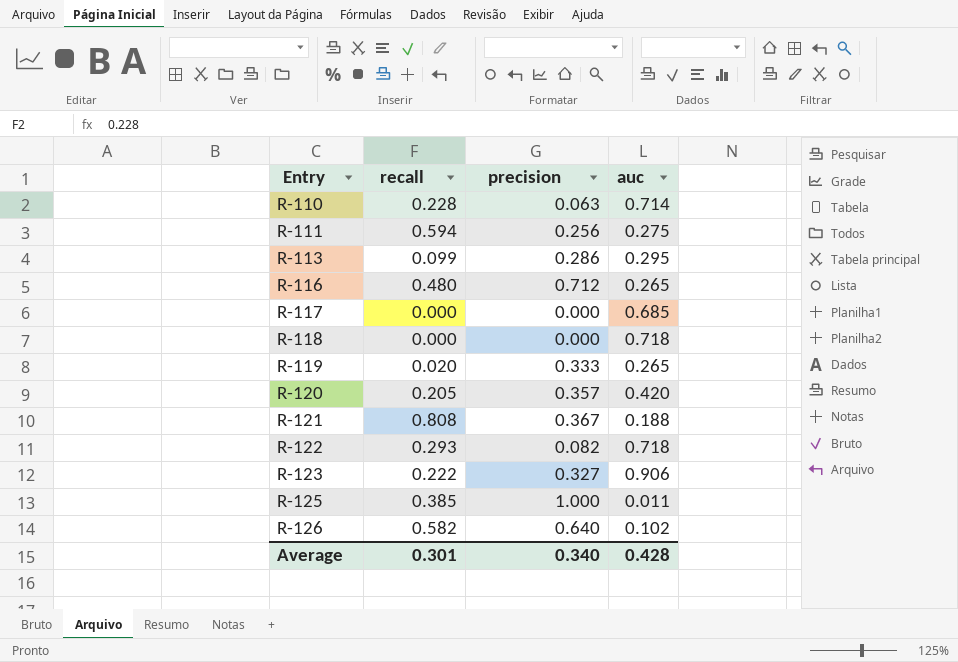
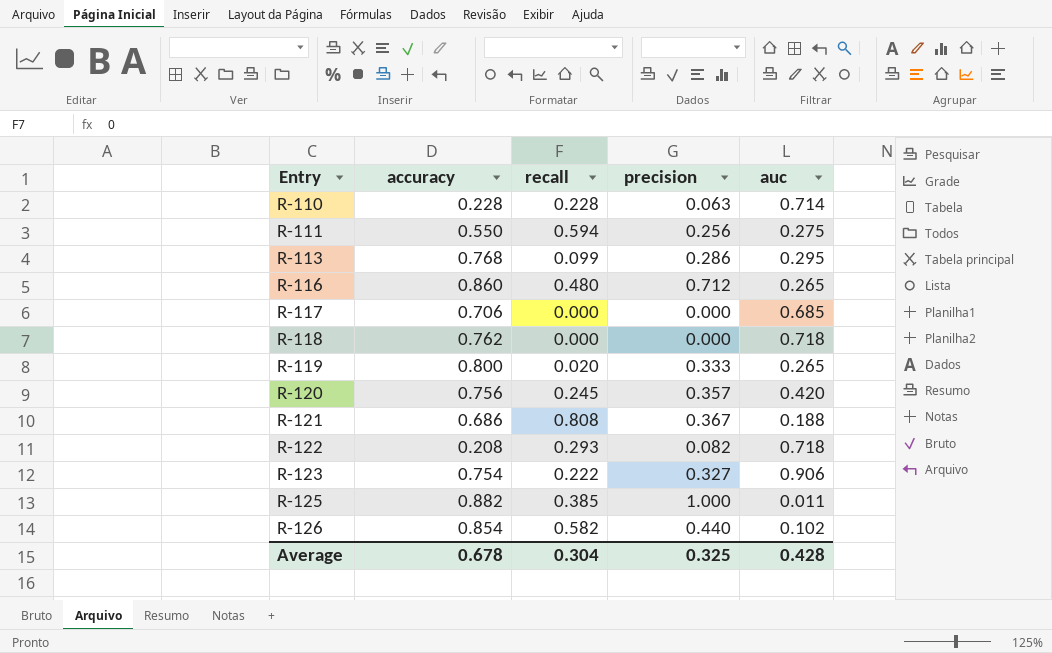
column accuracy | position: none -> 2
R-120 | recall: 0.205 -> 0.245
R-126 | precision: 0.640 -> 0.440
Average | recall: 0.301 -> 0.304
Average | precision: 0.340 -> 0.325

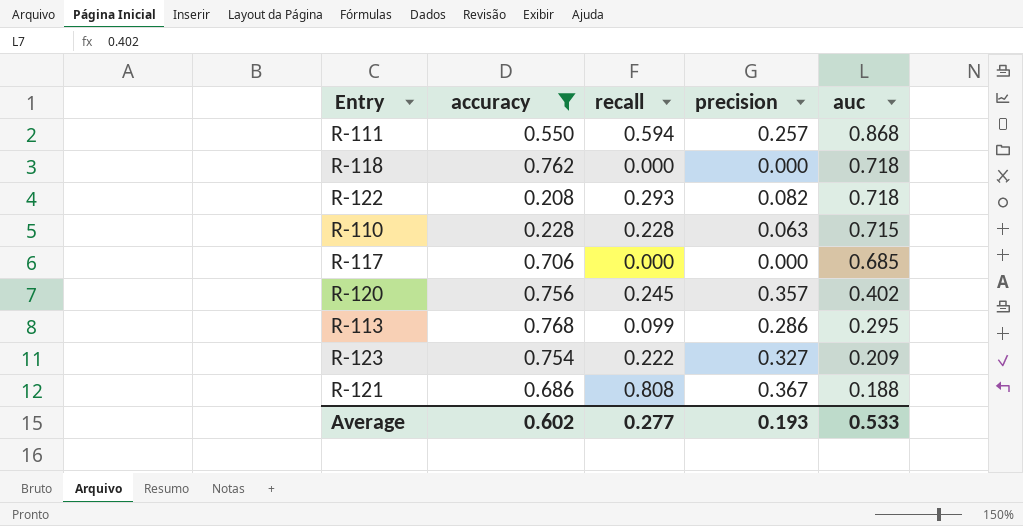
filter: none -> accuracy <= 0.768
row order: Entry ascending -> auc descending
R-111 | precision: 0.256 -> 0.257
R-111 | auc: 0.275 -> 0.868
R-110 | auc: 0.714 -> 0.715
R-120 | auc: 0.420 -> 0.402
R-123 | auc: 0.906 -> 0.209
Average | accuracy: 0.678 -> 0.602
Average | recall: 0.304 -> 0.277
Average | precision: 0.325 -> 0.193
Average | auc: 0.428 -> 0.533

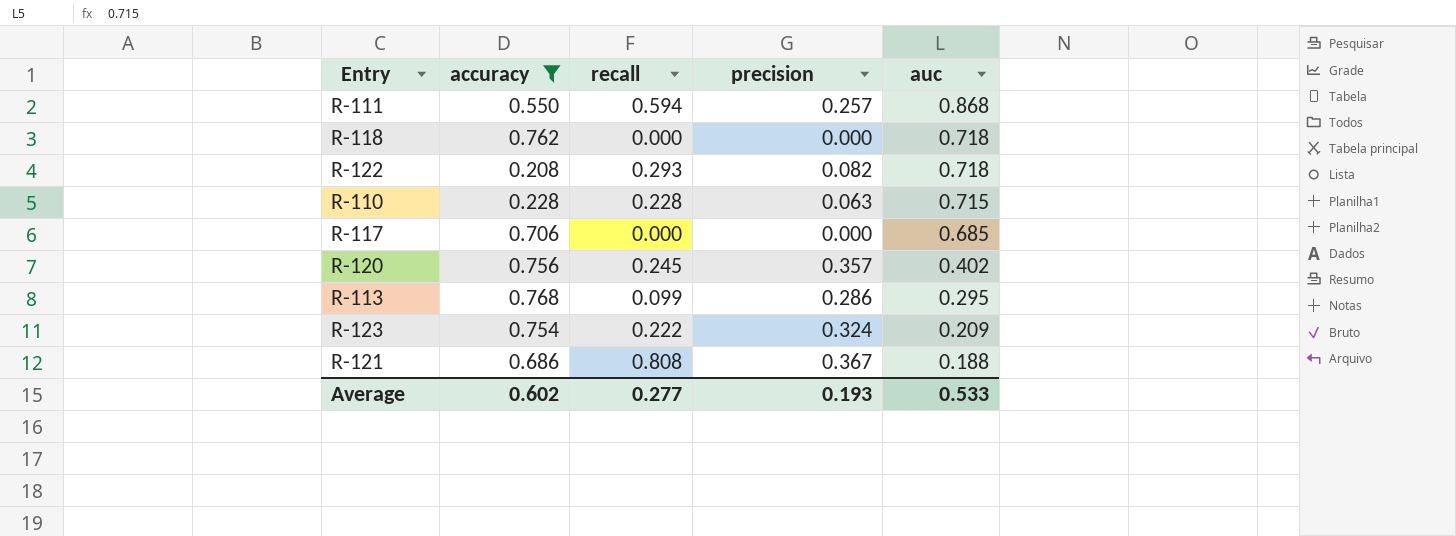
R-123 | precision: 0.327 -> 0.324

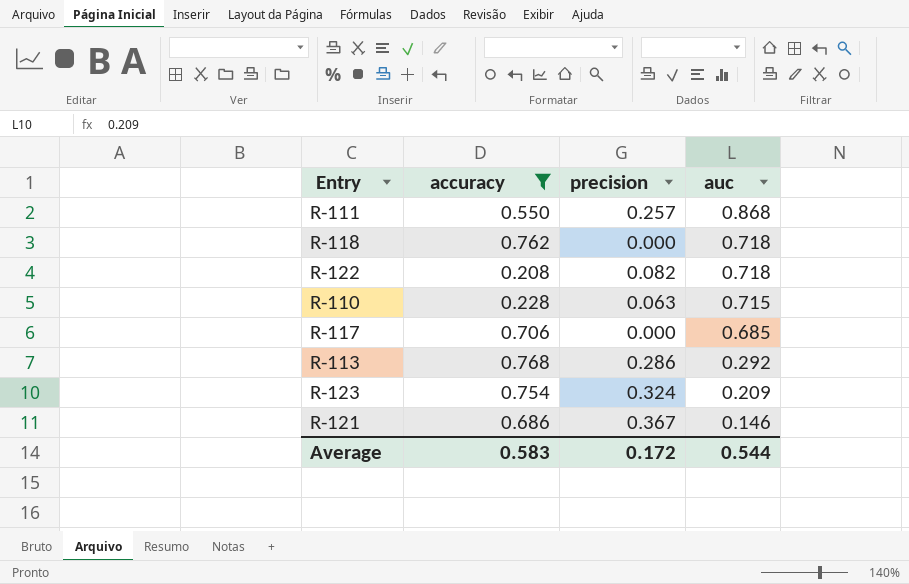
column recall | position: 3 -> none
row R-120: 0.756 | 0.245 | 0.357 | 0.402 -> none
R-113 | auc: 0.295 -> 0.292
R-121 | auc: 0.188 -> 0.146
Average | accuracy: 0.602 -> 0.583
Average | precision: 0.193 -> 0.172
Average | auc: 0.533 -> 0.544

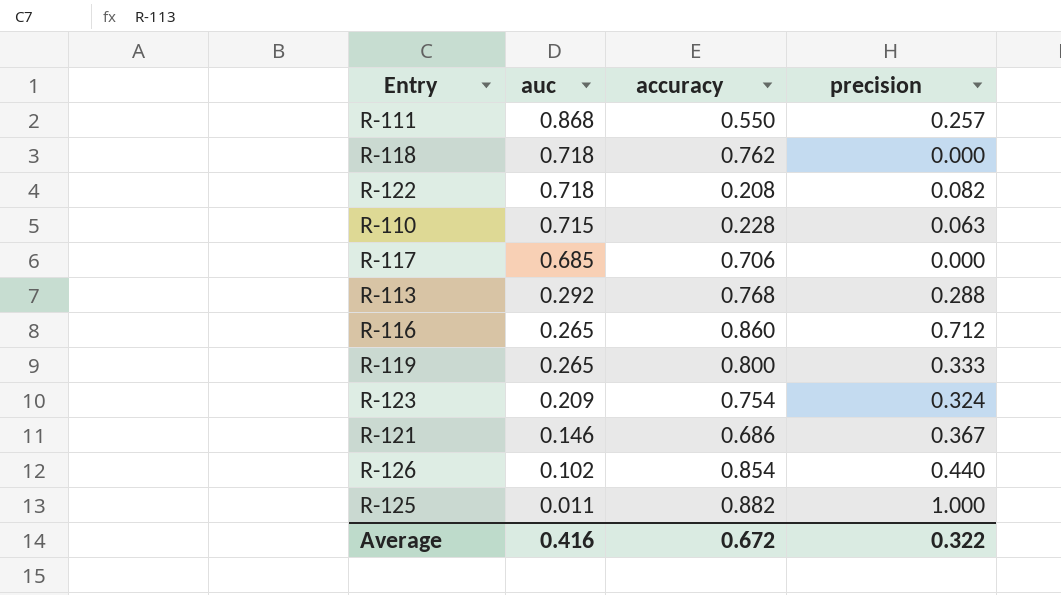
filter: accuracy <= 0.768 -> none
column auc | position: 4 -> 2
R-113 | precision: 0.286 -> 0.288
Average | auc: 0.544 -> 0.416
Average | accuracy: 0.583 -> 0.672
Average | precision: 0.172 -> 0.322

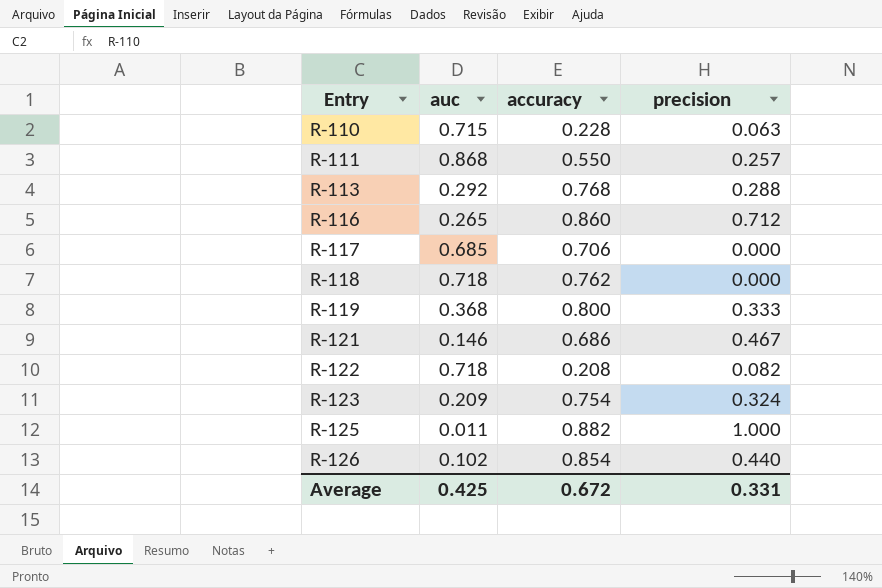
row order: auc descending -> Entry ascending
R-119 | auc: 0.265 -> 0.368
R-121 | precision: 0.367 -> 0.467
Average | auc: 0.416 -> 0.425
Average | precision: 0.322 -> 0.331

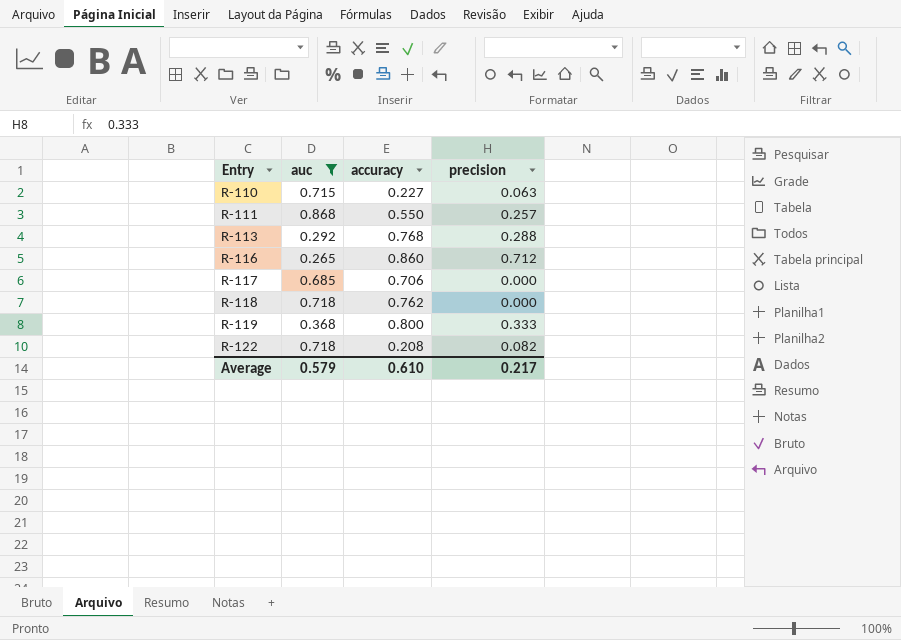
filter: none -> auc >= 0.265
R-110 | accuracy: 0.228 -> 0.227
Average | auc: 0.425 -> 0.579
Average | accuracy: 0.672 -> 0.610
Average | precision: 0.331 -> 0.217

